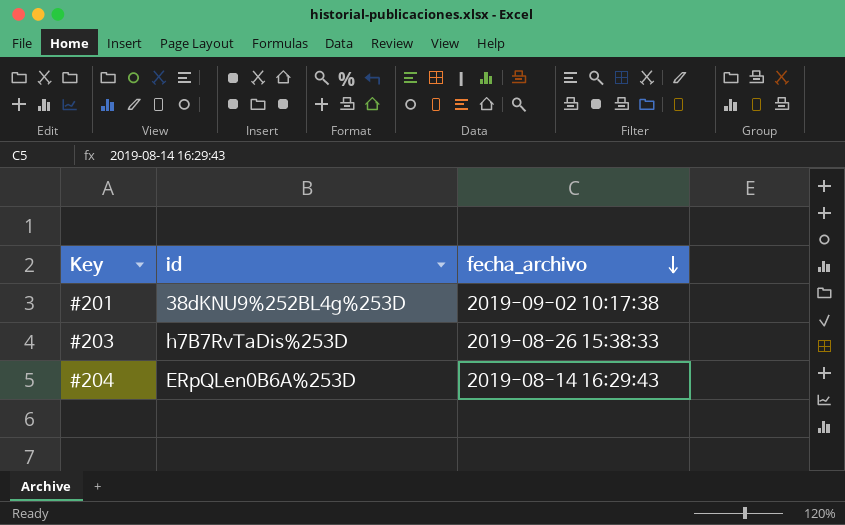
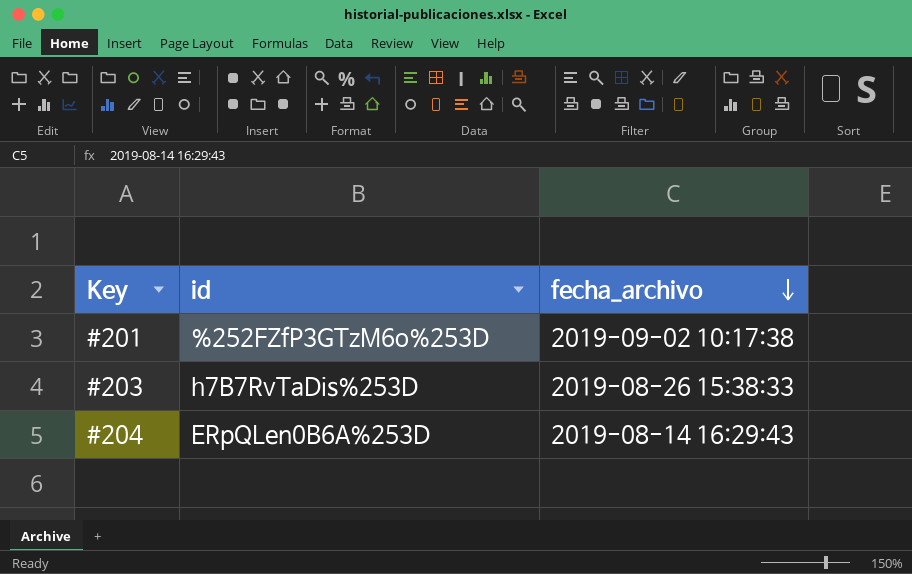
#201 | id: 38dKNU9%252BL4g%253D -> %252FZfP3GTzM6o%253D

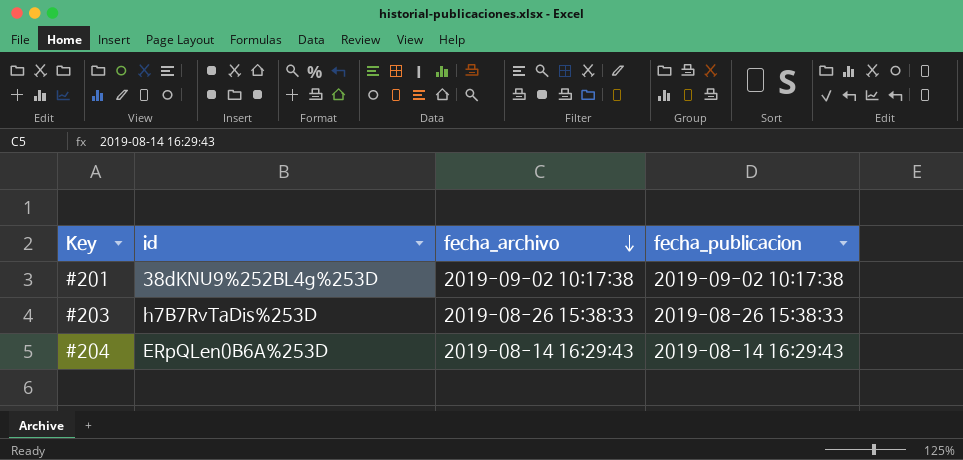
column fecha_publicacion | position: none -> 4
#201 | id: %252FZfP3GTzM6o%253D -> 38dKNU9%252BL4g%253D

